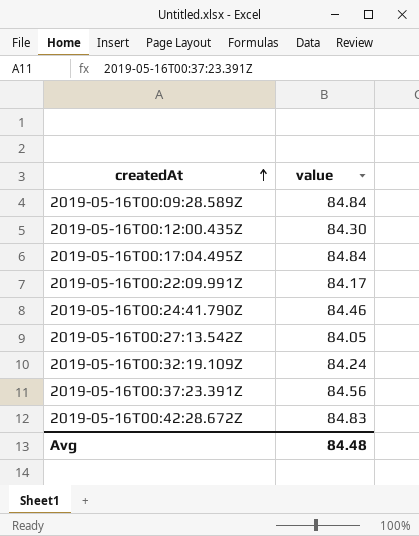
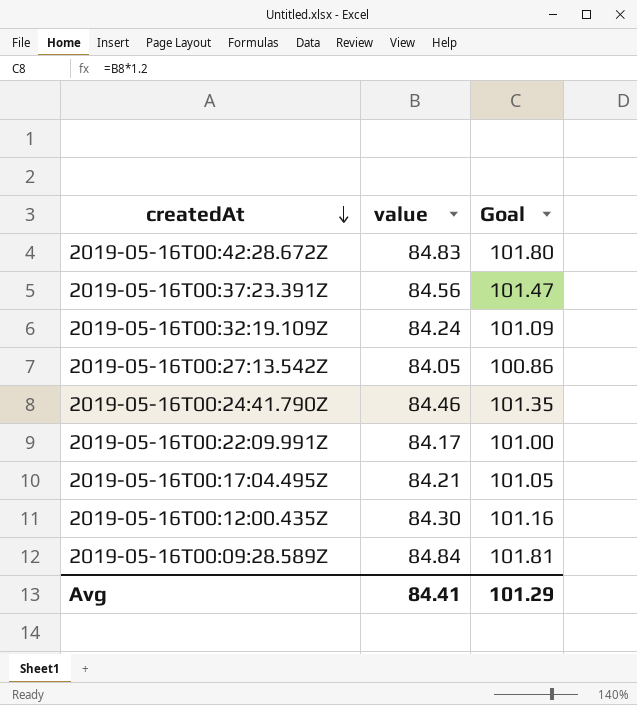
row order: createdAt ascending -> createdAt descending
column Goal | formula: none -> [value] * 1.2
2019-05-16T00:17:04.495Z | value: 84.84 -> 84.21
Avg | value: 84.48 -> 84.41

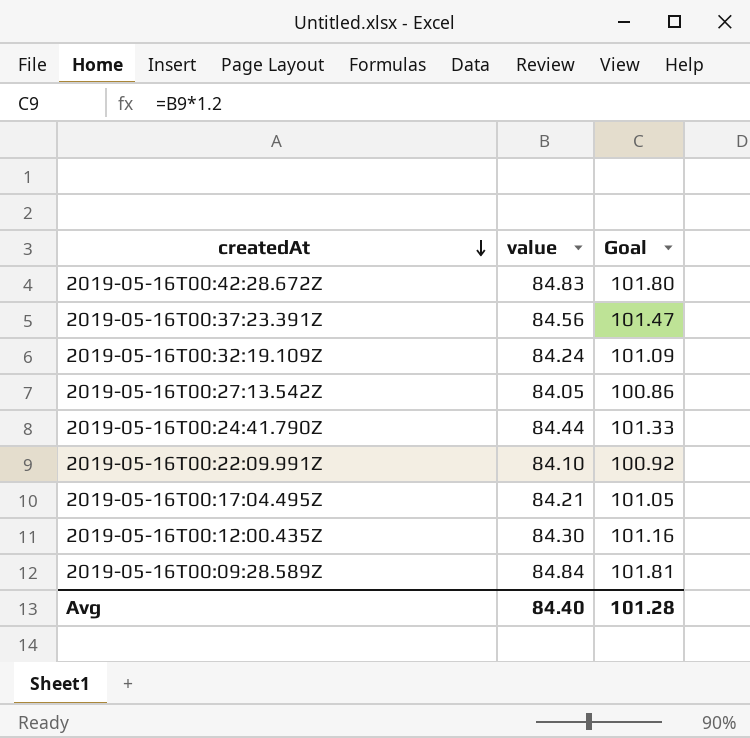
2019-05-16T00:24:41.790Z | value: 84.46 -> 84.44
2019-05-16T00:24:41.790Z | Goal: 101.35 -> 101.33
2019-05-16T00:22:09.991Z | value: 84.17 -> 84.10
2019-05-16T00:22:09.991Z | Goal: 101.00 -> 100.92
Avg | value: 84.41 -> 84.40
Avg | Goal: 101.29 -> 101.28

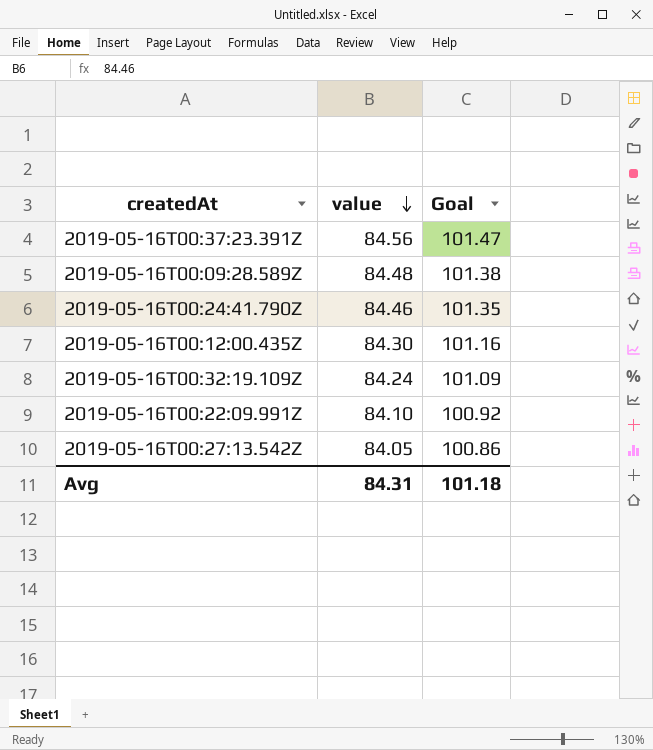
row order: createdAt descending -> value descending
row 2019-05-16T00:42:28.672Z: 84.83 | 101.80 -> none
row 2019-05-16T00:17:04.495Z: 84.21 | 101.05 -> none
2019-05-16T00:09:28.589Z | value: 84.84 -> 84.48
2019-05-16T00:09:28.589Z | Goal: 101.81 -> 101.38
2019-05-16T00:24:41.790Z | value: 84.44 -> 84.46
2019-05-16T00:24:41.790Z | Goal: 101.33 -> 101.35
Avg | value: 84.40 -> 84.31
Avg | Goal: 101.28 -> 101.18

